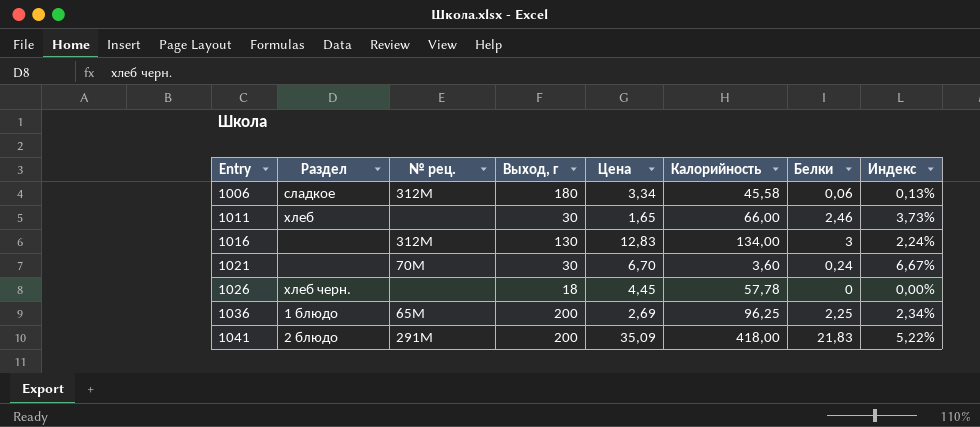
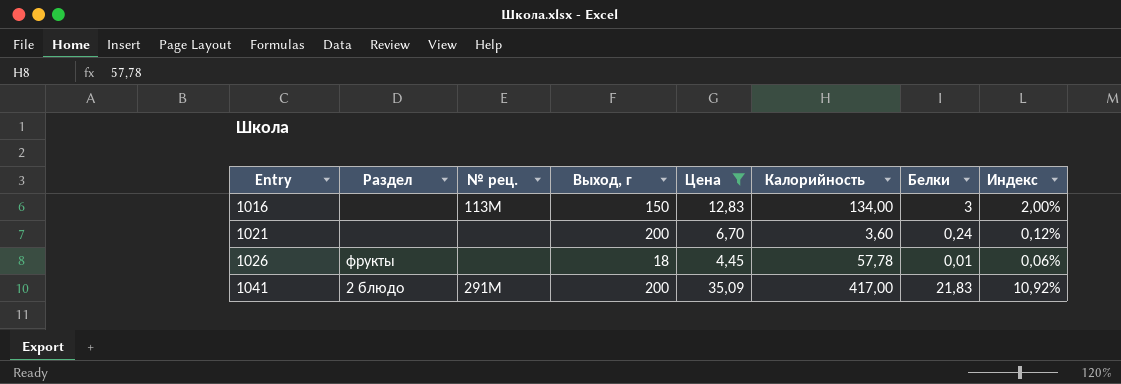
filter: none -> Цена >= 4,45
column Индекс | formula: [Белки] / [Калорийность] -> [Белки] / [Выход, г]
1016 | № рец.: 312М -> 113М
1016 | Выход, г: 130 -> 150
1021 | № рец.: 70М -> none
1021 | Выход, г: 30 -> 200
1026 | Раздел: хлеб черн. -> фрукты
1026 | Белки: 0 -> 0,01
1041 | Калорийность: 418,00 -> 417,00

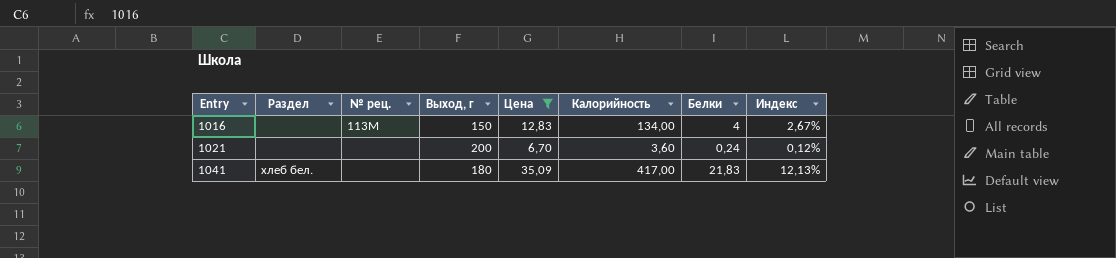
row 1026: фрукты | none | 18 | 4,45 | 57,78 | 0,01 | 0,06% -> none
1016 | Белки: 3 -> 4
1016 | Индекс: 2,00% -> 2,67%
1041 | Раздел: 2 блюдо -> хлеб бел.
1041 | № рец.: 291М -> none
1041 | Выход, г: 200 -> 180
1041 | Индекс: 10,92% -> 12,13%

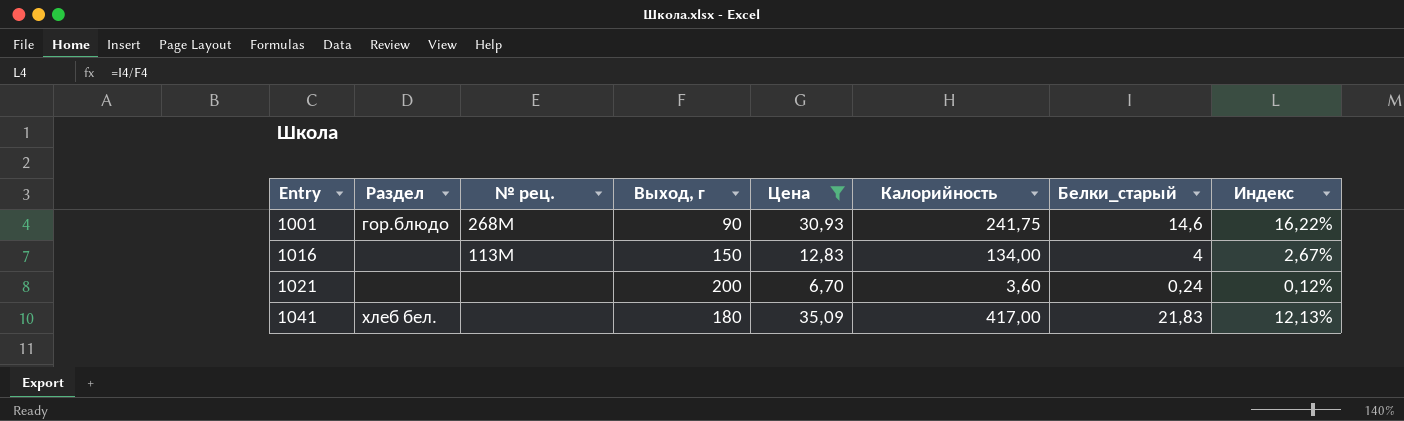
column name: Белки -> Белки_старый
row 1001: none -> гор.блюдо | 268М | 90 | 30,93 | 241,75 | 14,6 | 16,22%

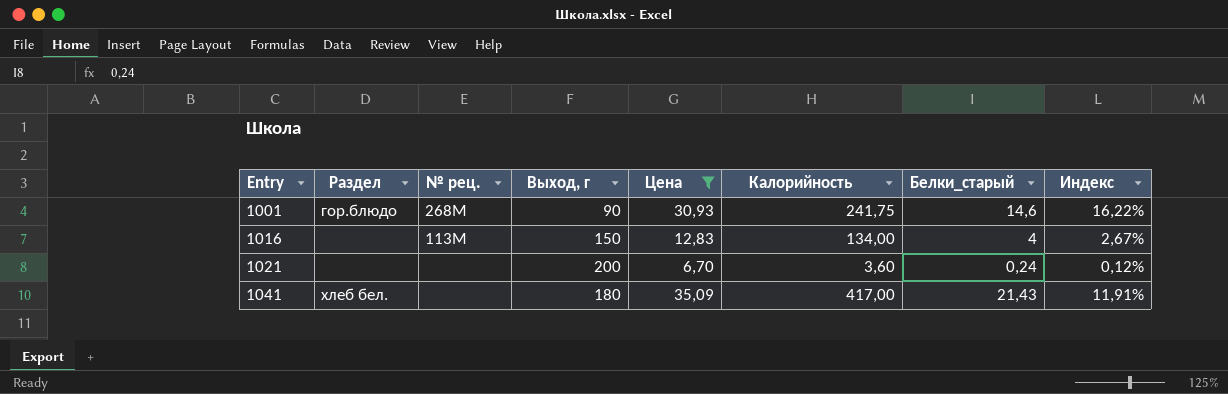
1041 | Белки_старый: 21,83 -> 21,43
1041 | Индекс: 12,13% -> 11,91%

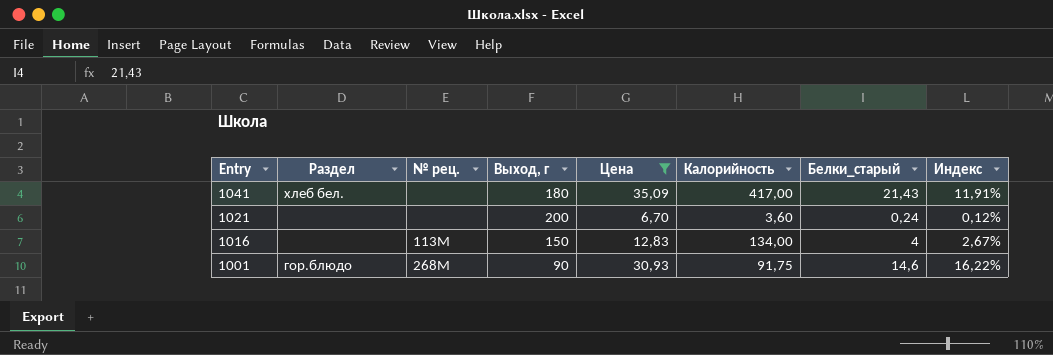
row order: Entry ascending -> Entry descending
1001 | Калорийность: 241,75 -> 91,75

